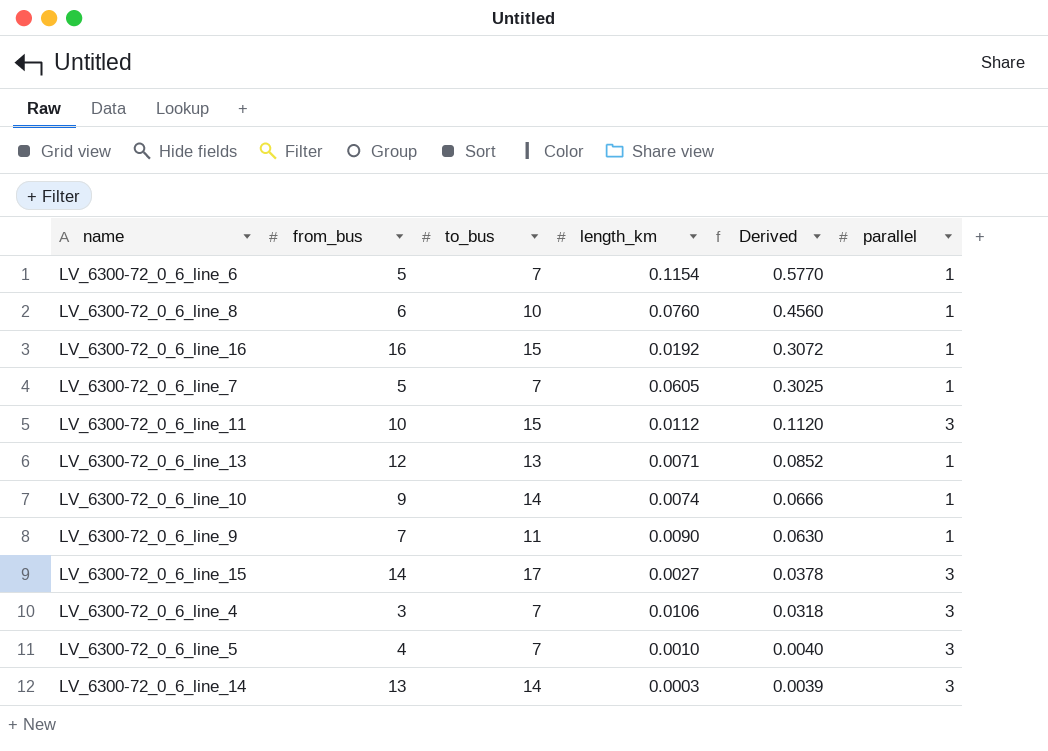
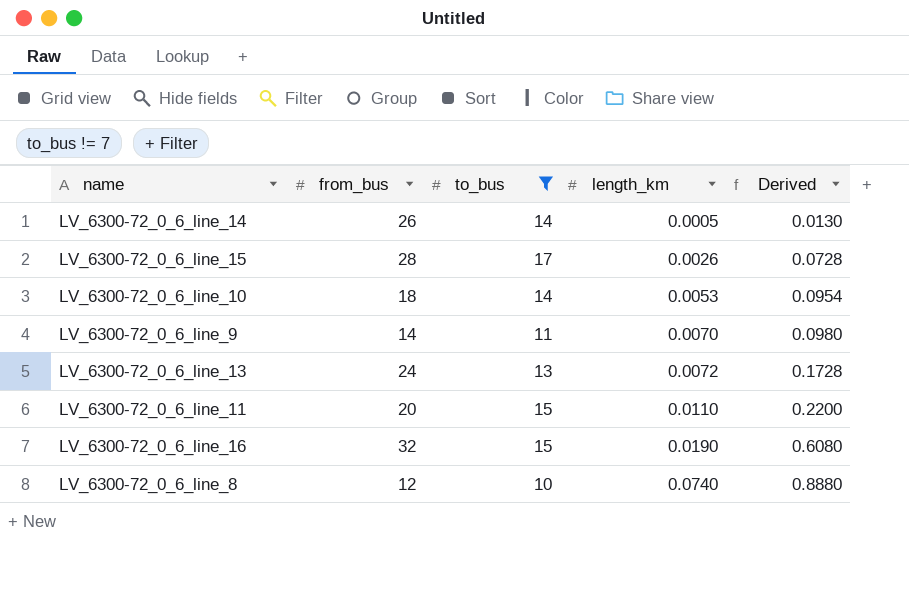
filter: none -> to_bus != 7
row order: Derived descending -> length_km ascending
column parallel | position: 6 -> none
LV_6300-72_0_6_line_14 | from_bus: 13 -> 26
LV_6300-72_0_6_line_14 | length_km: 0.0003 -> 0.0005
LV_6300-72_0_6_line_14 | Derived: 0.0039 -> 0.0130
LV_6300-72_0_6_line_15 | from_bus: 14 -> 28
LV_6300-72_0_6_line_15 | length_km: 0.0027 -> 0.0026
LV_6300-72_0_6_line_15 | Derived: 0.0378 -> 0.0728
LV_6300-72_0_6_line_10 | from_bus: 9 -> 18
LV_6300-72_0_6_line_10 | length_km: 0.0074 -> 0.0053
LV_6300-72_0_6_line_10 | Derived: 0.0666 -> 0.0954
LV_6300-72_0_6_line_9 | from_bus: 7 -> 14
LV_6300-72_0_6_line_9 | length_km: 0.0090 -> 0.0070
LV_6300-72_0_6_line_9 | Derived: 0.0630 -> 0.0980
LV_6300-72_0_6_line_13 | from_bus: 12 -> 24
LV_6300-72_0_6_line_13 | length_km: 0.0071 -> 0.0072
LV_6300-72_0_6_line_13 | Derived: 0.0852 -> 0.1728
LV_6300-72_0_6_line_11 | from_bus: 10 -> 20
LV_6300-72_0_6_line_11 | length_km: 0.0112 -> 0.0110
LV_6300-72_0_6_line_11 | Derived: 0.1120 -> 0.2200
LV_6300-72_0_6_line_16 | from_bus: 16 -> 32
LV_6300-72_0_6_line_16 | length_km: 0.0192 -> 0.0190
LV_6300-72_0_6_line_16 | Derived: 0.3072 -> 0.6080
LV_6300-72_0_6_line_8 | from_bus: 6 -> 12
LV_6300-72_0_6_line_8 | length_km: 0.0760 -> 0.0740
LV_6300-72_0_6_line_8 | Derived: 0.4560 -> 0.8880

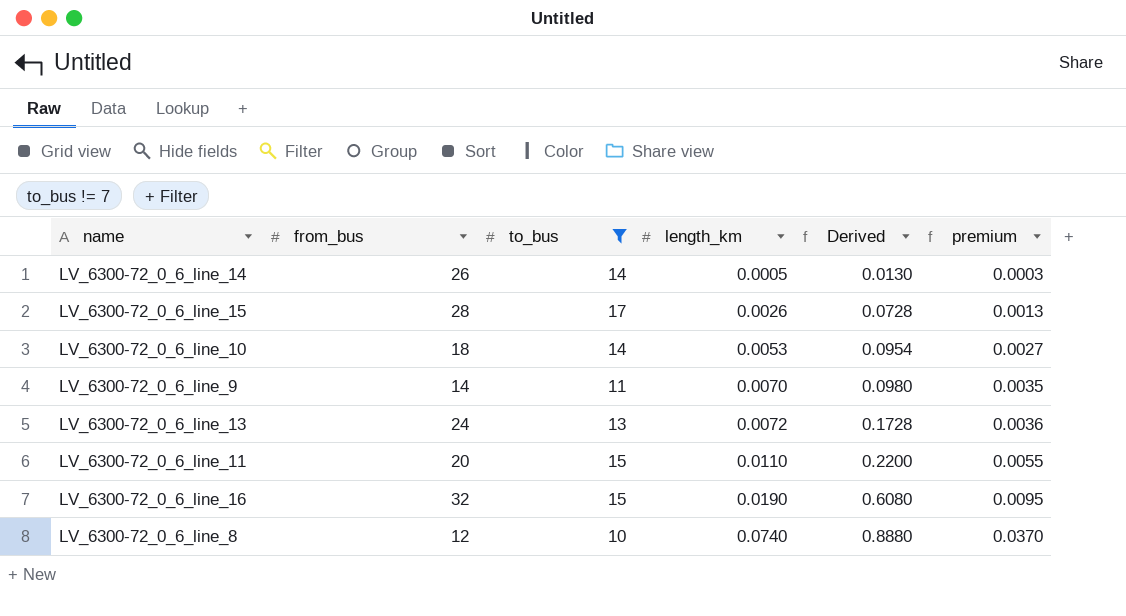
column premium | formula: none -> [length_km] * 0.5

